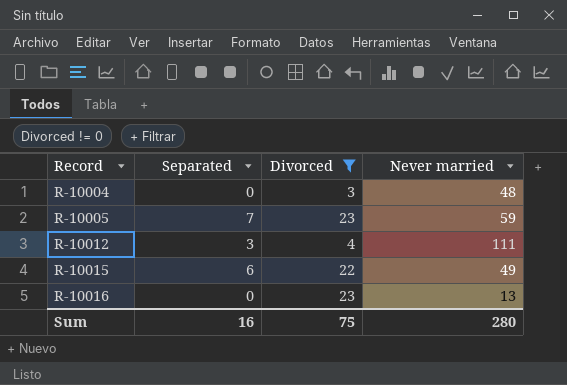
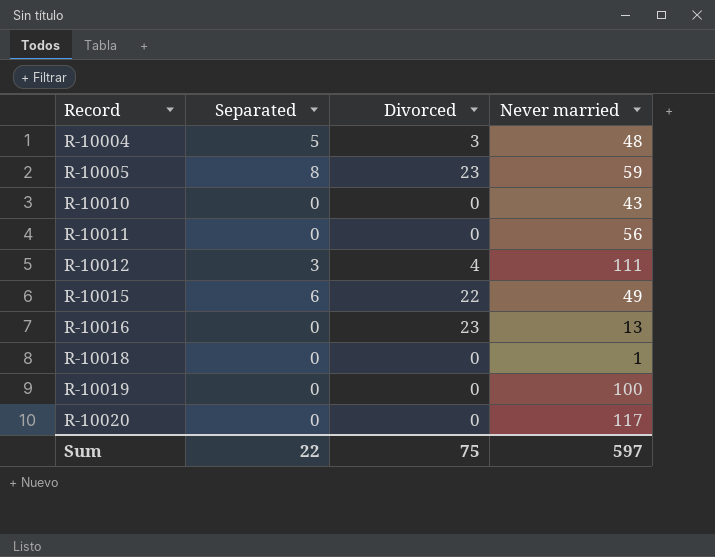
filter: Divorced != 0 -> none
R-10004 | Separated: 0 -> 5
R-10005 | Separated: 7 -> 8
Sum | Separated: 16 -> 22
Sum | Never married: 280 -> 597

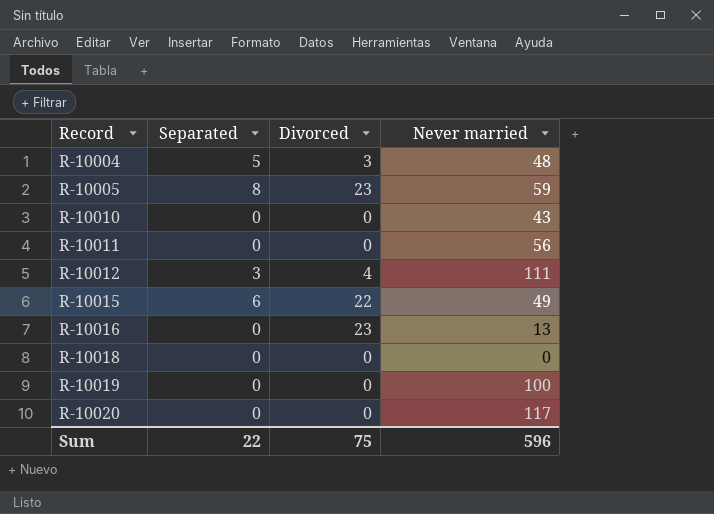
R-10018 | Never married: 1 -> 0
Sum | Never married: 597 -> 596

